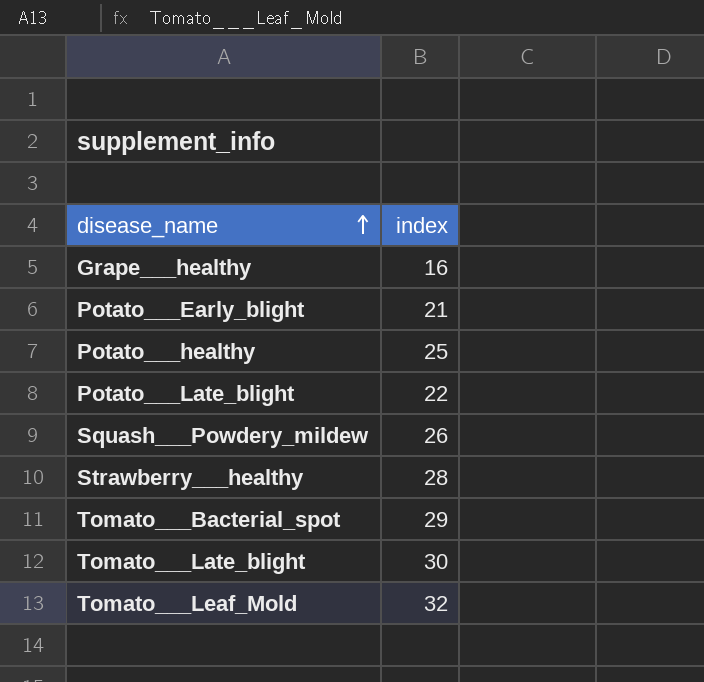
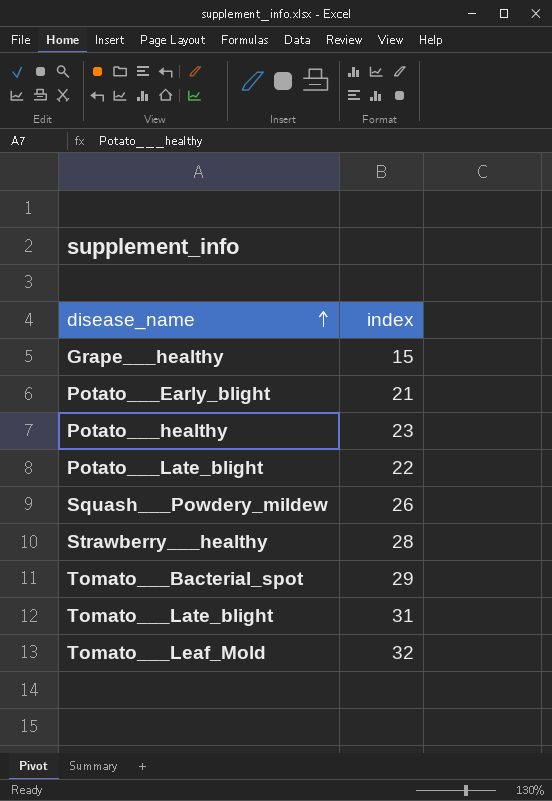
Grape___healthy | index: 16 -> 15
Potato___healthy | index: 25 -> 23
Tomato___Late_blight | index: 30 -> 31

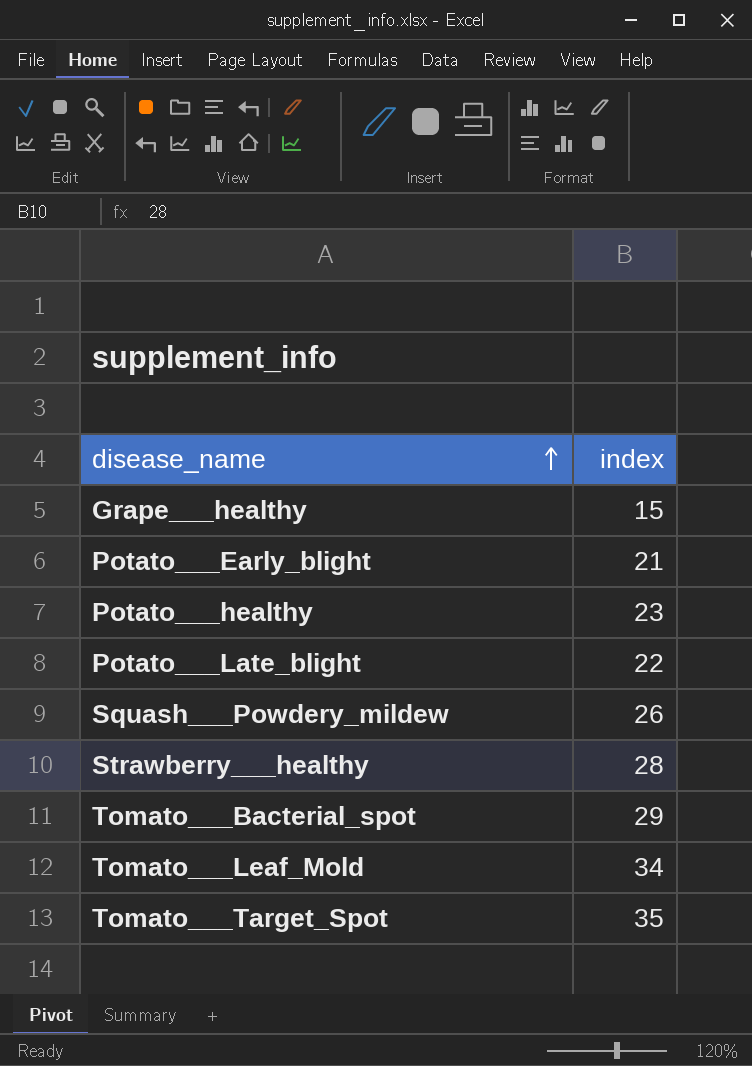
row Tomato___Late_blight: 31 -> none
Tomato___Leaf_Mold | index: 32 -> 34
row Tomato___Target_Spot: none -> 35

